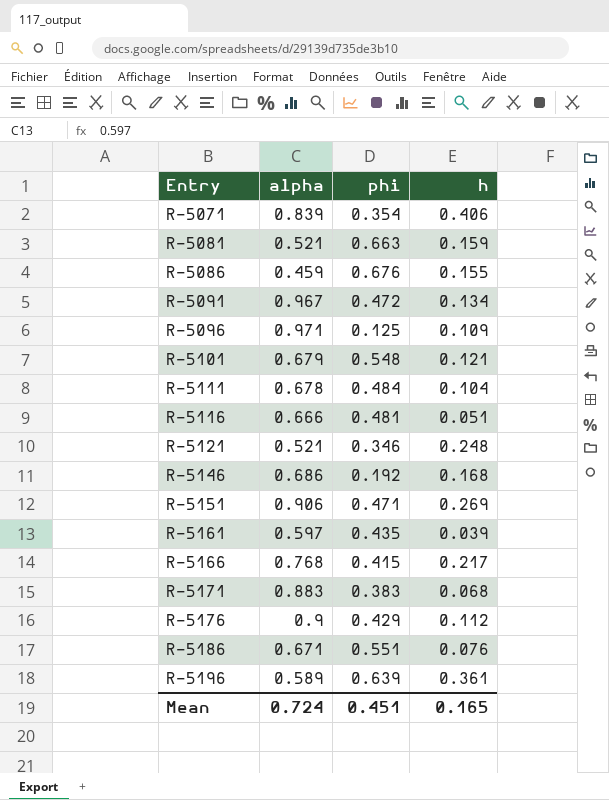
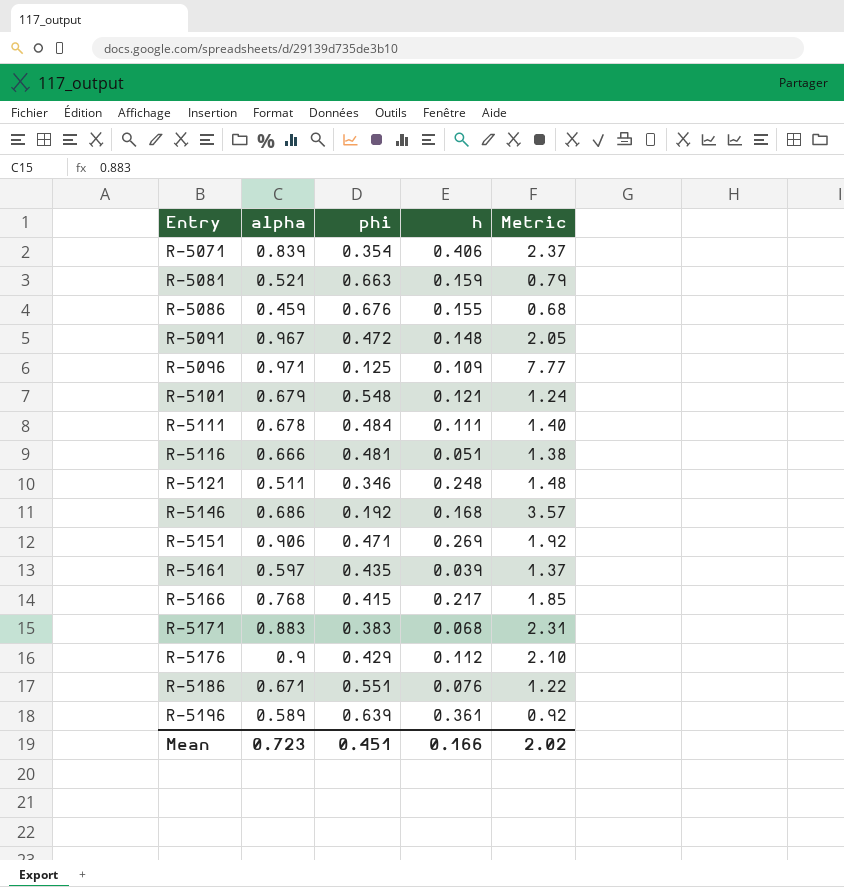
column Metric | formula: none -> [alpha] / [phi]
R-5091 | h: 0.134 -> 0.148
R-5111 | h: 0.104 -> 0.111
R-5121 | alpha: 0.521 -> 0.511
Mean | alpha: 0.724 -> 0.723
Mean | h: 0.165 -> 0.166

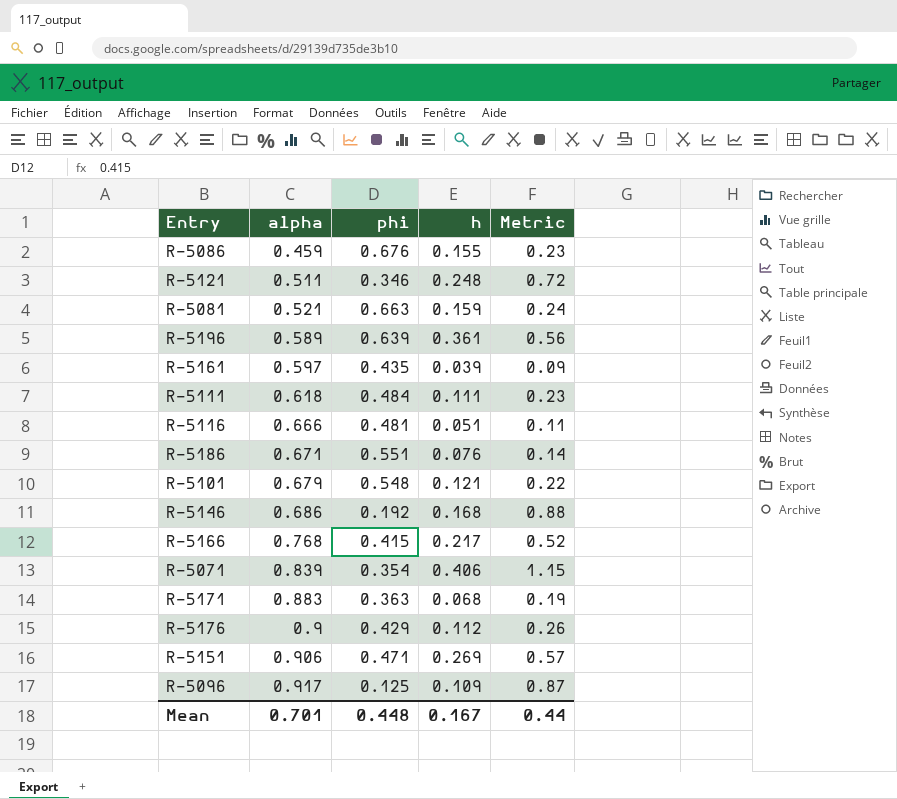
row order: Entry ascending -> alpha ascending
column Metric | formula: [alpha] / [phi] -> [h] / [phi]
row R-5091: 0.967 | 0.472 | 0.148 | 2.05 -> none
R-5111 | alpha: 0.678 -> 0.618
R-5171 | phi: 0.383 -> 0.363
R-5096 | alpha: 0.971 -> 0.917
Mean | alpha: 0.723 -> 0.701
Mean | phi: 0.451 -> 0.448
Mean | h: 0.166 -> 0.167
Mean | Metric: 2.02 -> 0.44

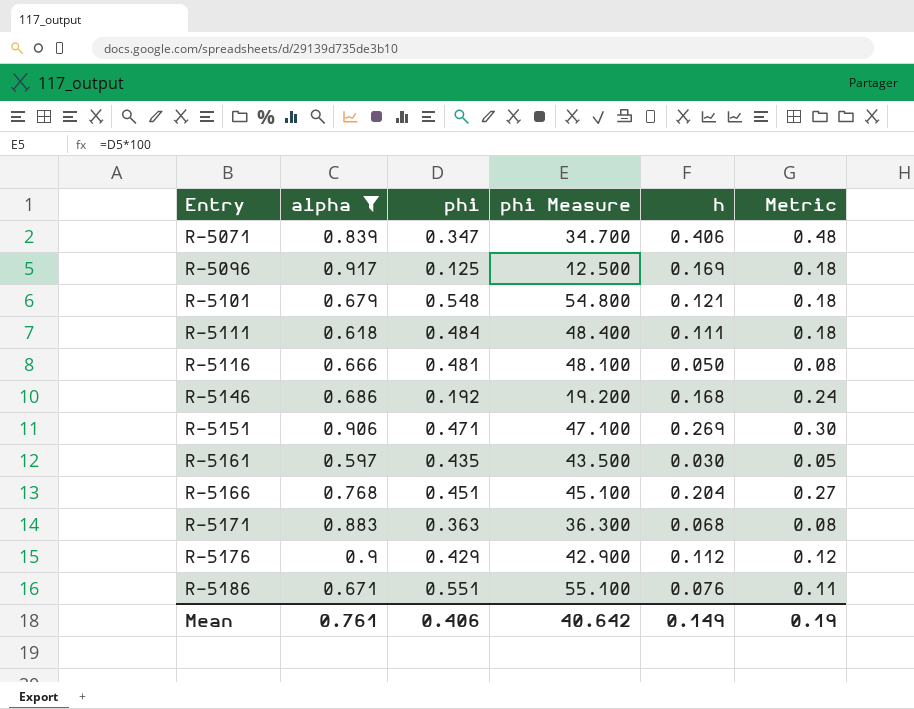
filter: none -> alpha >= 0.597
row order: alpha ascending -> Entry ascending
column phi Measure | formula: none -> [phi] * 100
column Metric | formula: [h] / [phi] -> [h] / [alpha]
R-5071 | phi: 0.354 -> 0.347
R-5096 | h: 0.109 -> 0.169
R-5116 | h: 0.051 -> 0.050
R-5161 | h: 0.039 -> 0.030
R-5166 | phi: 0.415 -> 0.451
R-5166 | h: 0.217 -> 0.204
Mean | alpha: 0.701 -> 0.761
Mean | phi: 0.448 -> 0.406
Mean | h: 0.167 -> 0.149
Mean | Metric: 0.44 -> 0.19

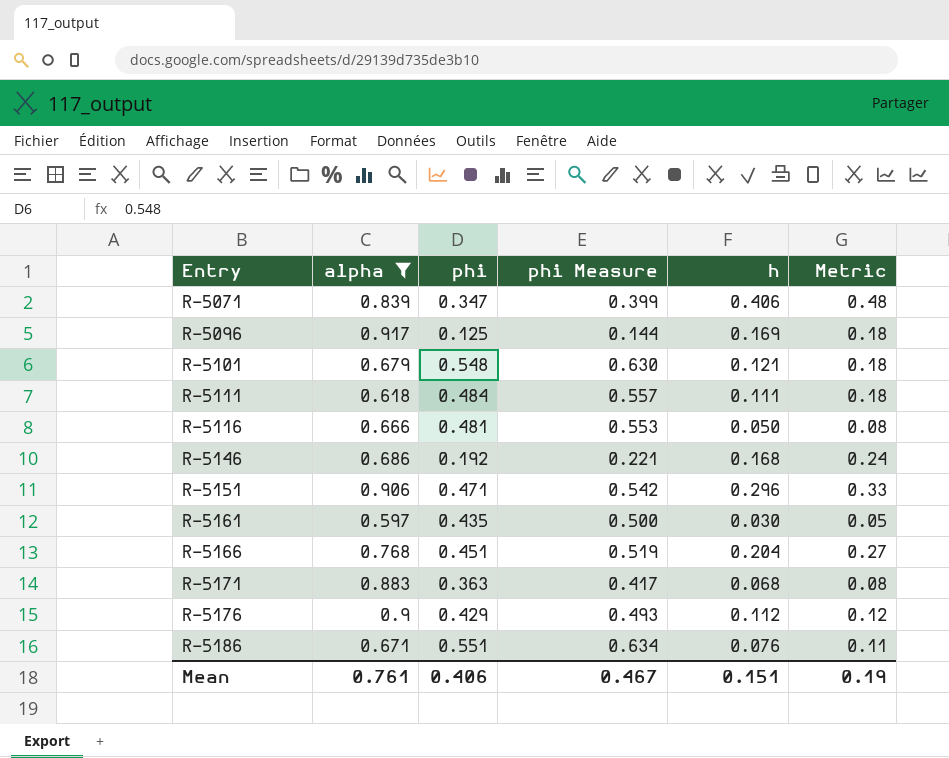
column phi Measure | formula: [phi] * 100 -> [phi] * 1.15
R-5151 | h: 0.269 -> 0.296
R-5151 | Metric: 0.30 -> 0.33
Mean | phi Measure: 40.642 -> 0.467
Mean | h: 0.149 -> 0.151

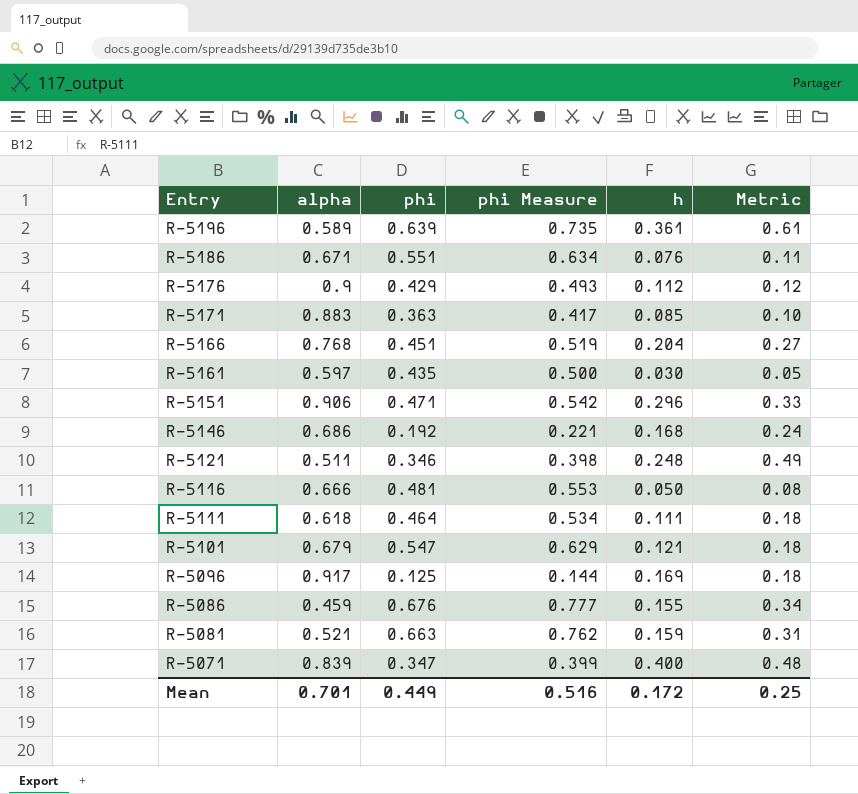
filter: alpha >= 0.597 -> none
row order: Entry ascending -> Entry descending
R-5171 | h: 0.068 -> 0.085
R-5171 | Metric: 0.08 -> 0.10
R-5111 | phi: 0.484 -> 0.464
R-5111 | phi Measure: 0.557 -> 0.534
R-5101 | phi: 0.548 -> 0.547
R-5101 | phi Measure: 0.630 -> 0.629
R-5071 | h: 0.406 -> 0.400
Mean | alpha: 0.761 -> 0.701
Mean | phi: 0.406 -> 0.449
Mean | phi Measure: 0.467 -> 0.516
Mean | h: 0.151 -> 0.172
Mean | Metric: 0.19 -> 0.25

